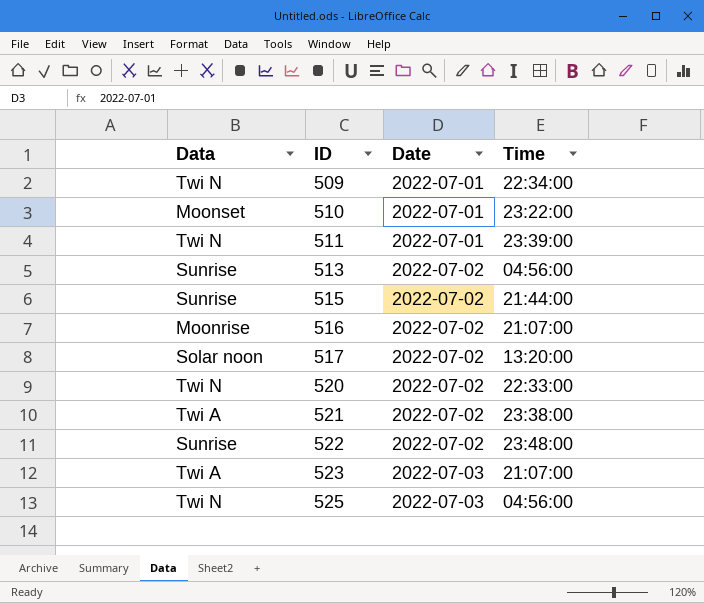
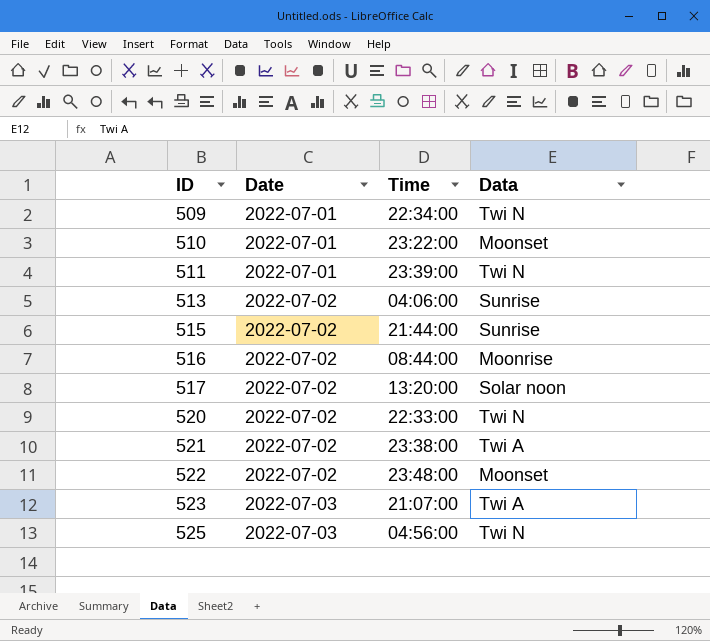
column Data | position: 1 -> 4
513 | Time: 04:56:00 -> 04:06:00
516 | Time: 21:07:00 -> 08:44:00
522 | Data: Sunrise -> Moonset

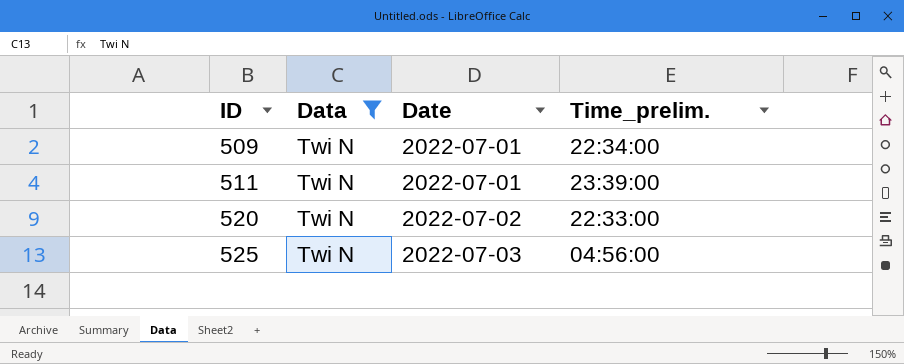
filter: none -> Data = Twi N
column Data | position: 4 -> 2
column name: Time -> Time_prelim.

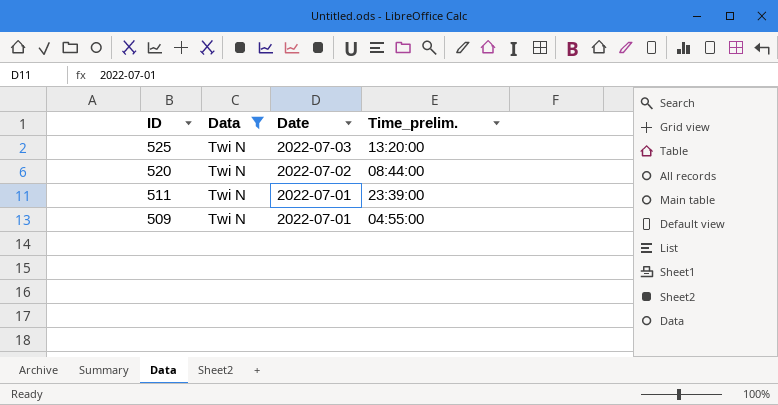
row order: ID ascending -> ID descending
525 | Time_prelim.: 04:56:00 -> 13:20:00
520 | Time_prelim.: 22:33:00 -> 08:44:00
509 | Time_prelim.: 22:34:00 -> 04:55:00

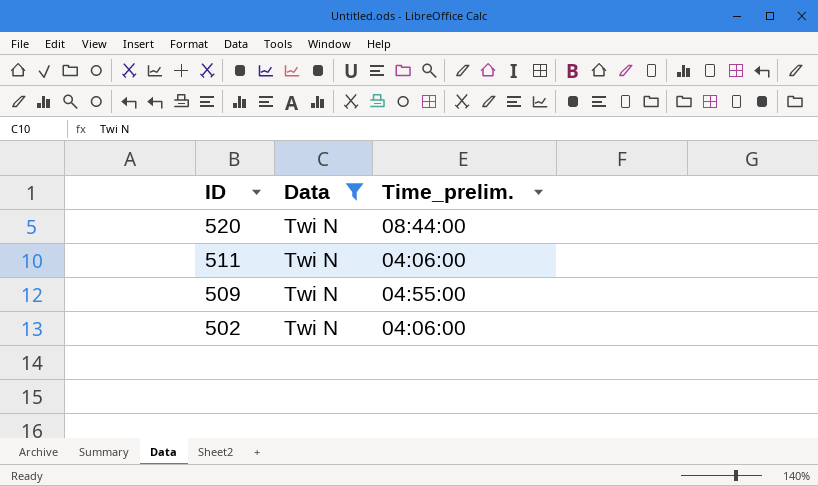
column Date | position: 3 -> none
row 525: Twi N | 2022-07-03 | 13:20:00 -> none
511 | Time_prelim.: 23:39:00 -> 04:06:00
row 502: none -> Twi N | 04:06:00

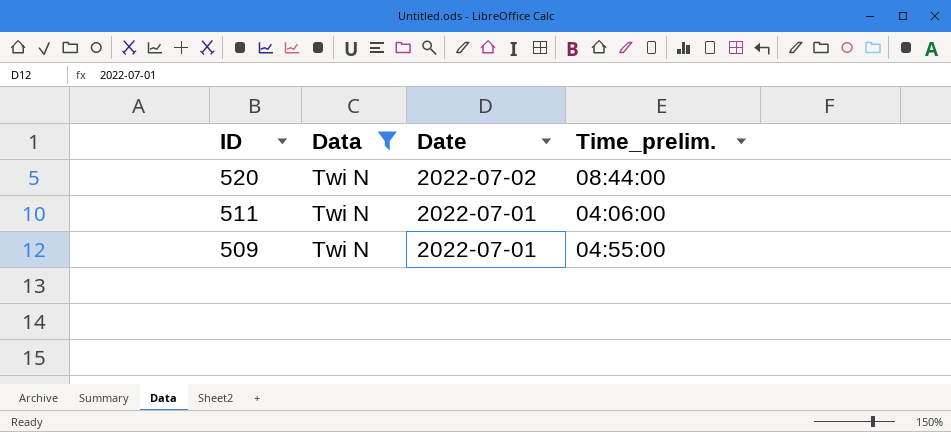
column Date | position: none -> 3
row 502: Twi N | 04:06:00 -> none

